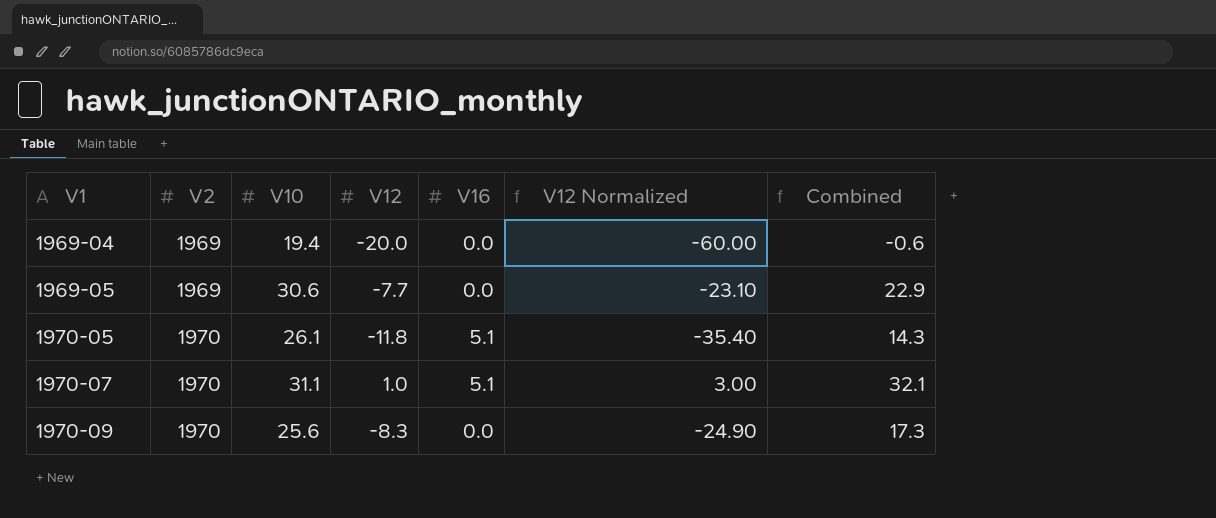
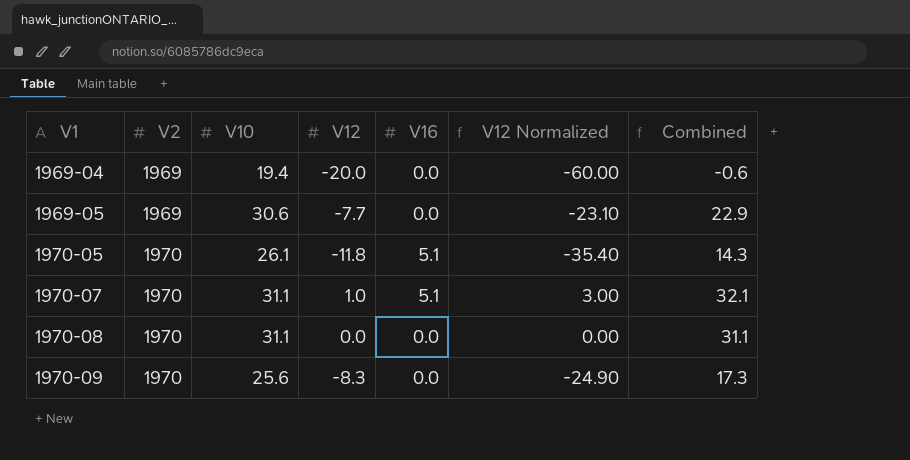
row 1970-08: none -> 1970 | 31.1 | 0.0 | 0.0 | 0.00 | 31.1

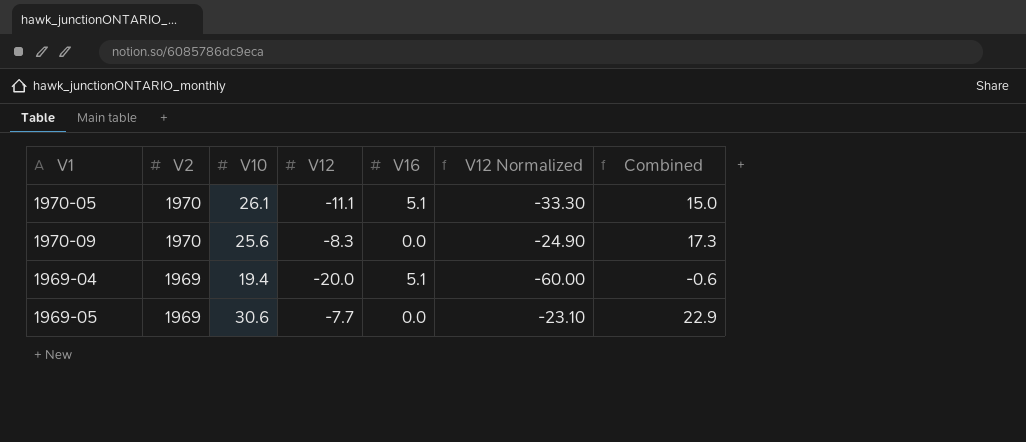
row order: V1 ascending -> V2 descending
row 1970-07: 1970 | 31.1 | 1.0 | 5.1 | 3.00 | 32.1 -> none
row 1970-08: 1970 | 31.1 | 0.0 | 0.0 | 0.00 | 31.1 -> none
1970-05 | V12: -11.8 -> -11.1
1970-05 | V12 Normalized: -35.40 -> -33.30
1970-05 | Combined: 14.3 -> 15.0
1969-04 | V16: 0.0 -> 5.1

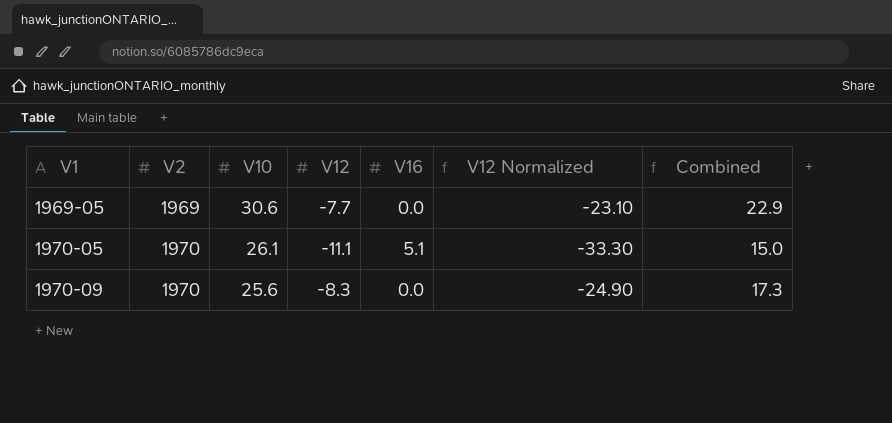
row order: V2 descending -> V1 ascending
row 1969-04: 1969 | 19.4 | -20.0 | 5.1 | -60.00 | -0.6 -> none

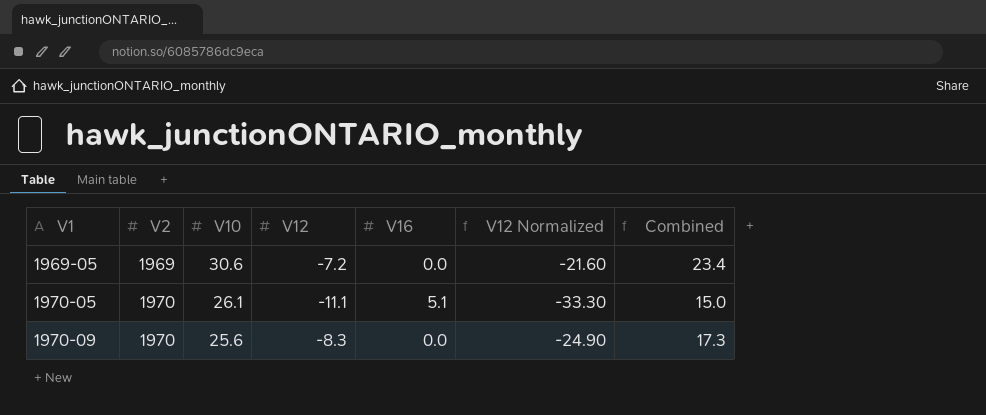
1969-05 | V12: -7.7 -> -7.2
1969-05 | V12 Normalized: -23.10 -> -21.60
1969-05 | Combined: 22.9 -> 23.4

